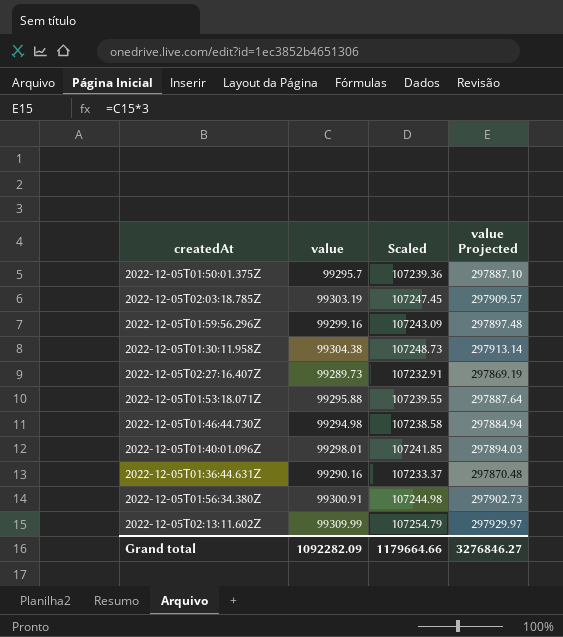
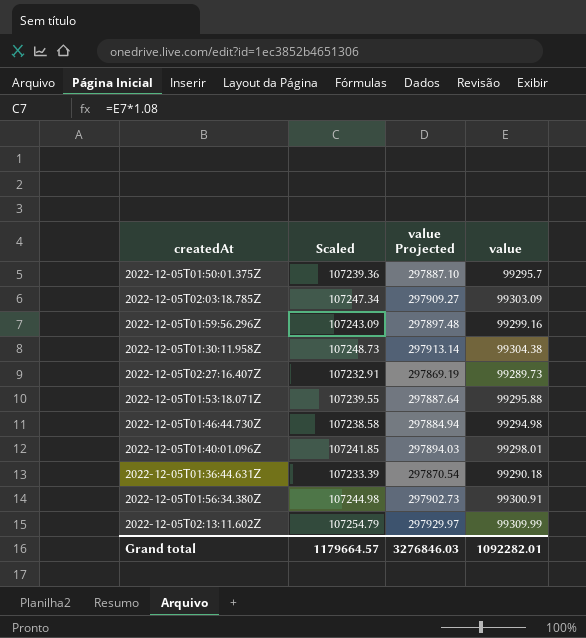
column value | position: 2 -> 4
2022-12-05T02:03:18.785Z | Scaled: 107247.45 -> 107247.34
2022-12-05T02:03:18.785Z | value Projected: 297909.57 -> 297909.27
2022-12-05T02:03:18.785Z | value: 99303.19 -> 99303.09
2022-12-05T01:36:44.631Z | Scaled: 107233.37 -> 107233.39
2022-12-05T01:36:44.631Z | value Projected: 297870.48 -> 297870.54
2022-12-05T01:36:44.631Z | value: 99290.16 -> 99290.18
Grand total | Scaled: 1179664.66 -> 1179664.57
Grand total | value Projected: 3276846.27 -> 3276846.03
Grand total | value: 1092282.09 -> 1092282.01

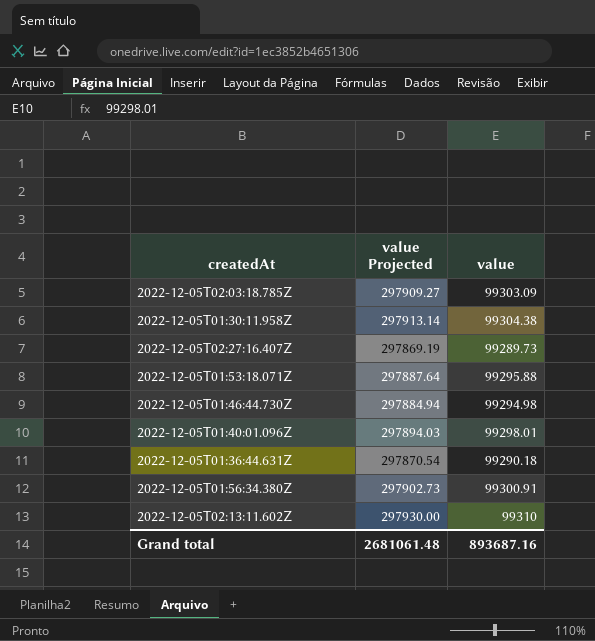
column Scaled | formula: [value] * 1.08 -> none
row 2022-12-05T01:50:01.375Z: 107239.36 | 297887.10 | 99295.7 -> none
row 2022-12-05T01:59:56.296Z: 107243.09 | 297897.48 | 99299.16 -> none
2022-12-05T02:13:11.602Z | value Projected: 297929.97 -> 297930.00
2022-12-05T02:13:11.602Z | value: 99309.99 -> 99310
Grand total | value Projected: 3276846.03 -> 2681061.48
Grand total | value: 1092282.01 -> 893687.16

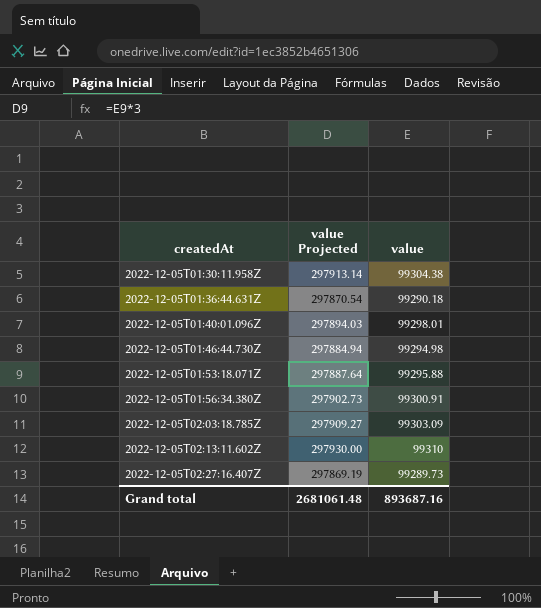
row order: none -> createdAt ascending

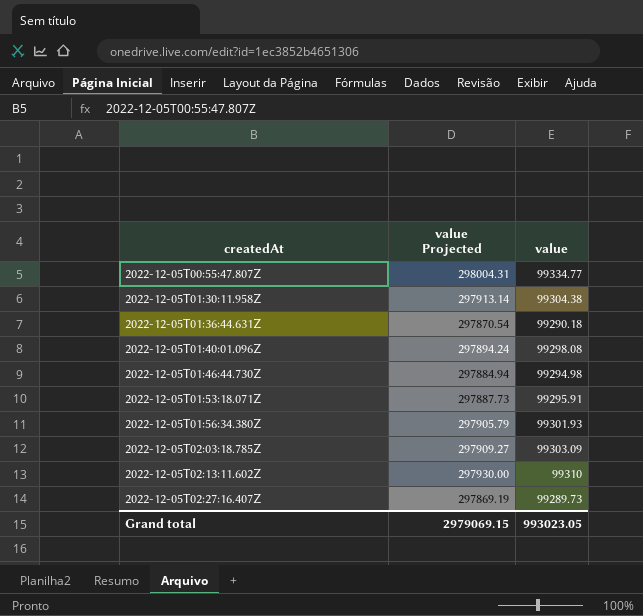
row 2022-12-05T00:55:47.807Z: none -> 298004.31 | 99334.77
2022-12-05T01:40:01.096Z | value Projected: 297894.03 -> 297894.24
2022-12-05T01:40:01.096Z | value: 99298.01 -> 99298.08
2022-12-05T01:53:18.071Z | value Projected: 297887.64 -> 297887.73
2022-12-05T01:53:18.071Z | value: 99295.88 -> 99295.91
2022-12-05T01:56:34.380Z | value Projected: 297902.73 -> 297905.79
2022-12-05T01:56:34.380Z | value: 99300.91 -> 99301.93
Grand total | value Projected: 2681061.48 -> 2979069.15
Grand total | value: 893687.16 -> 993023.05

